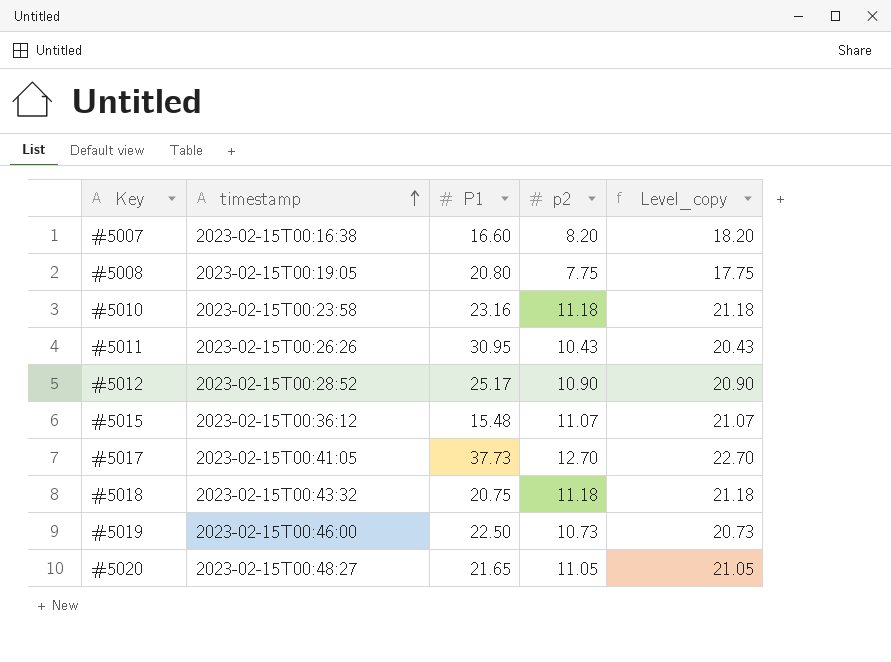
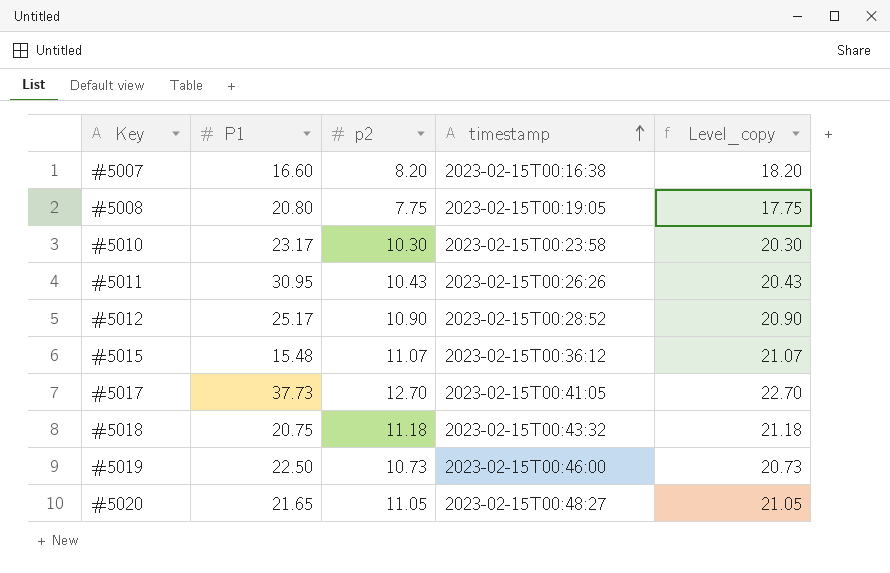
column timestamp | position: 2 -> 4
#5010 | P1: 23.16 -> 23.17
#5010 | p2: 11.18 -> 10.30
#5010 | Level_copy: 21.18 -> 20.30

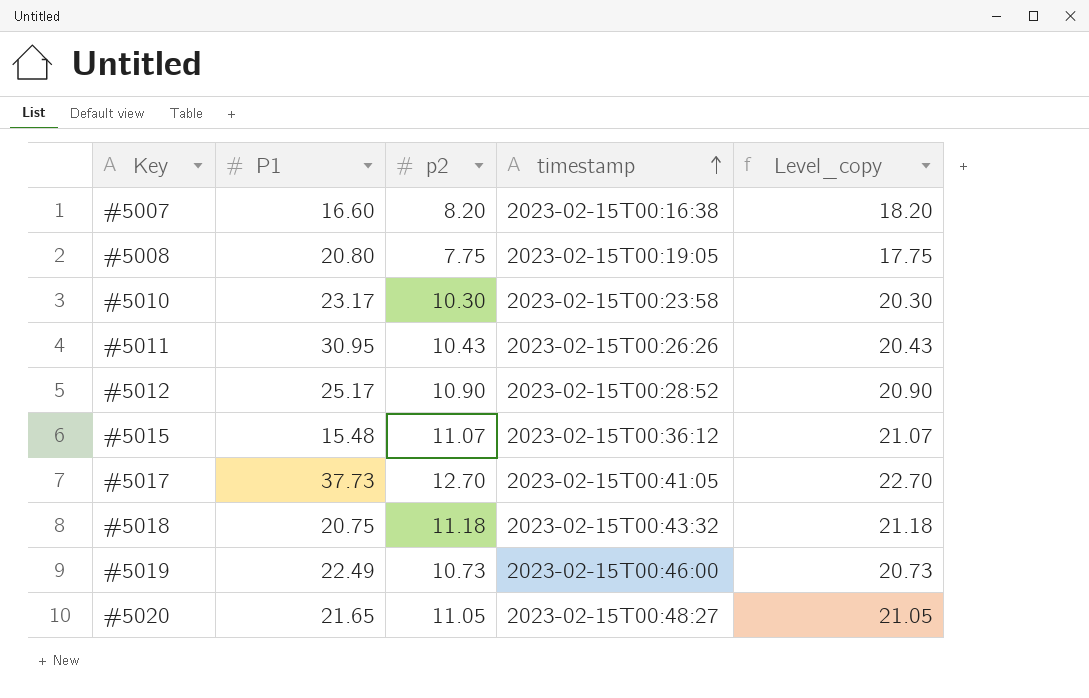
#5019 | P1: 22.50 -> 22.49

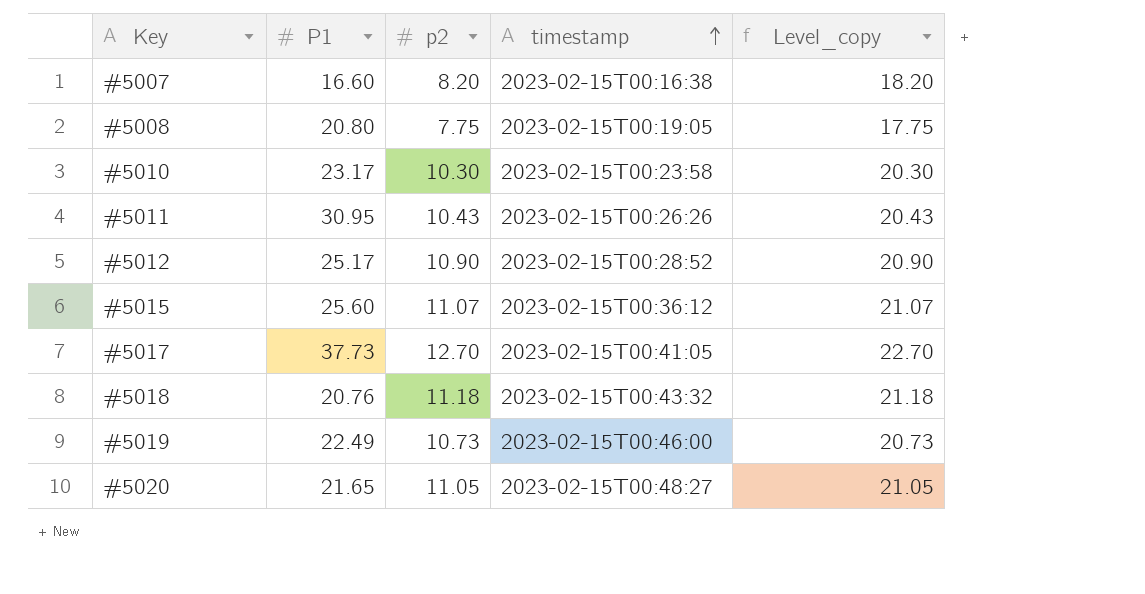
#5015 | P1: 15.48 -> 25.60
#5018 | P1: 20.75 -> 20.76

